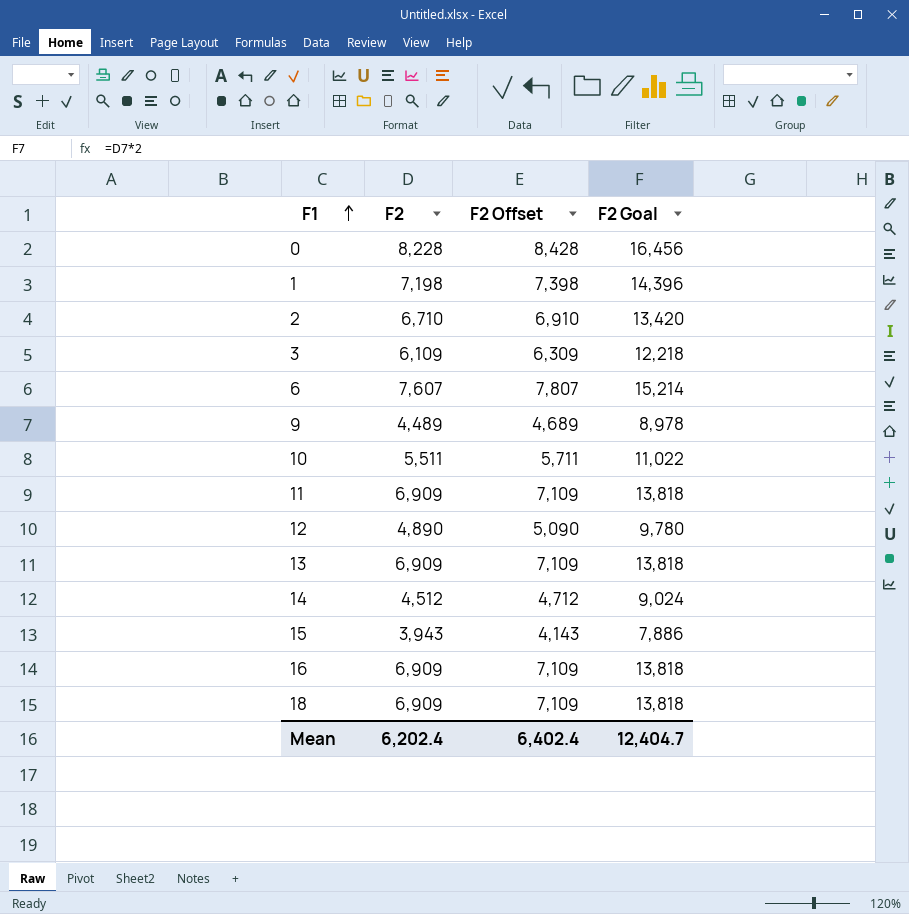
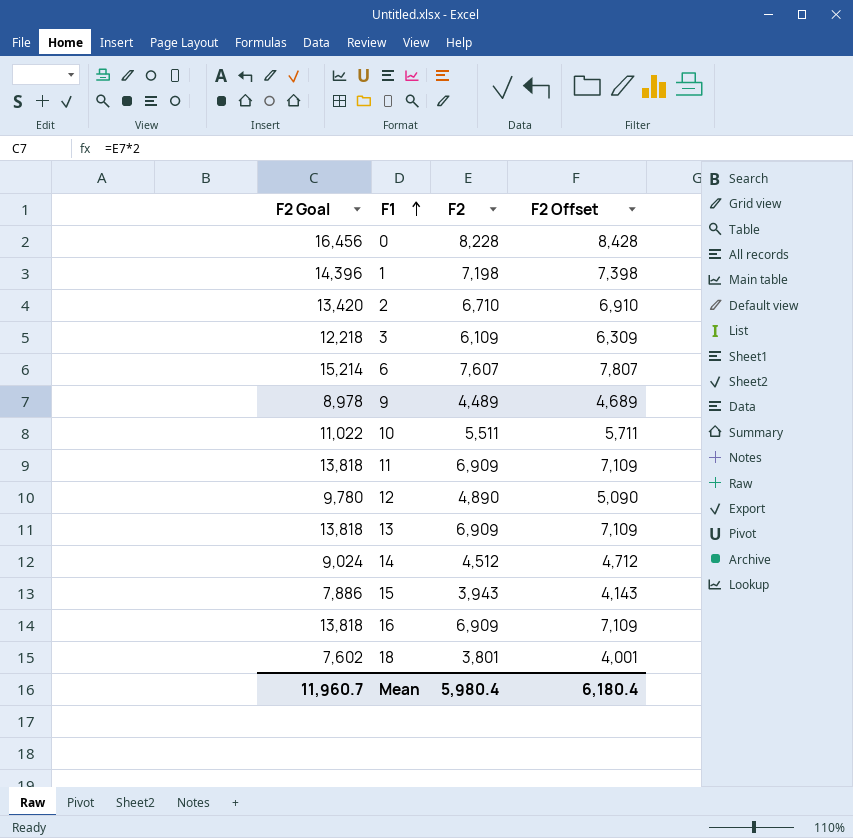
column F2 Goal | position: 4 -> 1
18 | F2 Goal: 13,818 -> 7,602
18 | F2: 6,909 -> 3,801
18 | F2 Offset: 7,109 -> 4,001
Mean | F2 Goal: 12,404.7 -> 11,960.7
Mean | F2: 6,202.4 -> 5,980.4
Mean | F2 Offset: 6,402.4 -> 6,180.4

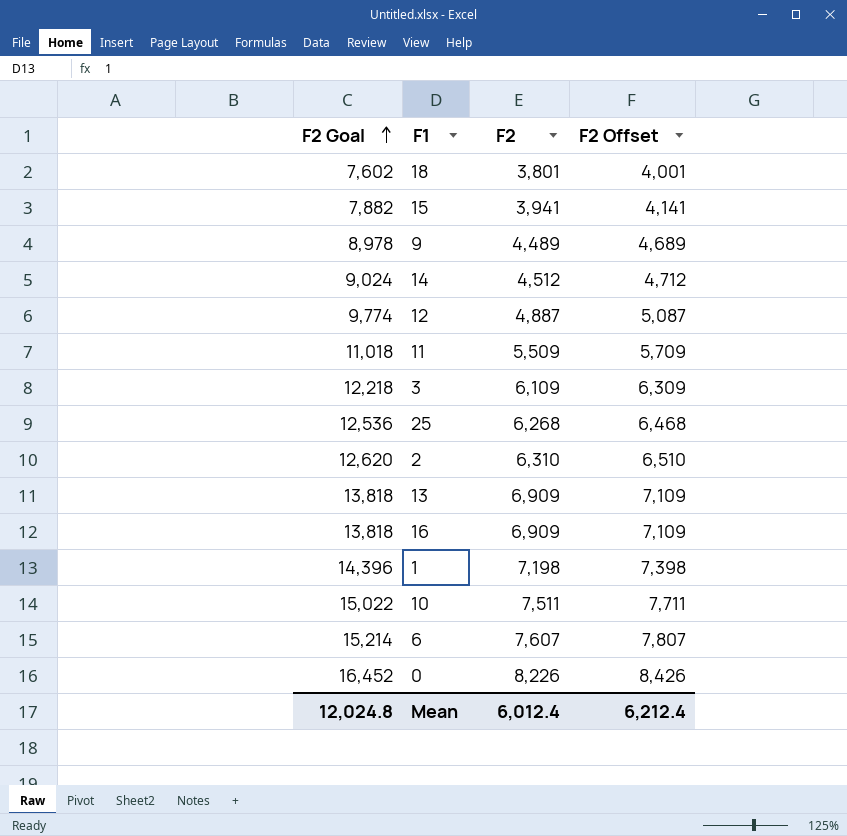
row order: F1 ascending -> F2 Goal ascending
15 | F2 Goal: 7,886 -> 7,882
15 | F2: 3,943 -> 3,941
15 | F2 Offset: 4,143 -> 4,141
12 | F2 Goal: 9,780 -> 9,774
12 | F2: 4,890 -> 4,887
12 | F2 Offset: 5,090 -> 5,087
11 | F2 Goal: 13,818 -> 11,018
11 | F2: 6,909 -> 5,509
11 | F2 Offset: 7,109 -> 5,709
row 25: none -> 12,536 | 6,268 | 6,468
2 | F2 Goal: 13,420 -> 12,620
2 | F2: 6,710 -> 6,310
2 | F2 Offset: 6,910 -> 6,510
10 | F2 Goal: 11,022 -> 15,022
10 | F2: 5,511 -> 7,511
10 | F2 Offset: 5,711 -> 7,711
0 | F2 Goal: 16,456 -> 16,452
0 | F2: 8,228 -> 8,226
0 | F2 Offset: 8,428 -> 8,426
Mean | F2 Goal: 11,960.7 -> 12,024.8
Mean | F2: 5,980.4 -> 6,012.4
Mean | F2 Offset: 6,180.4 -> 6,212.4

